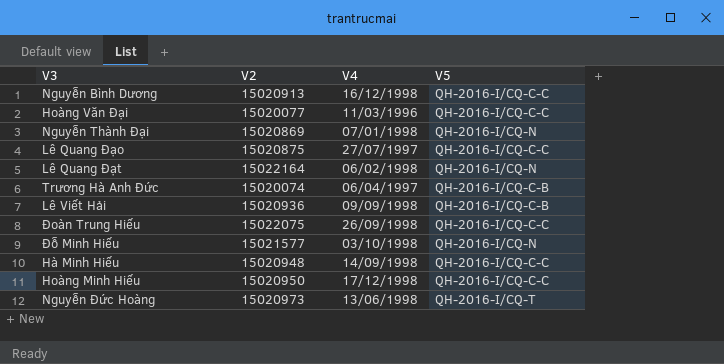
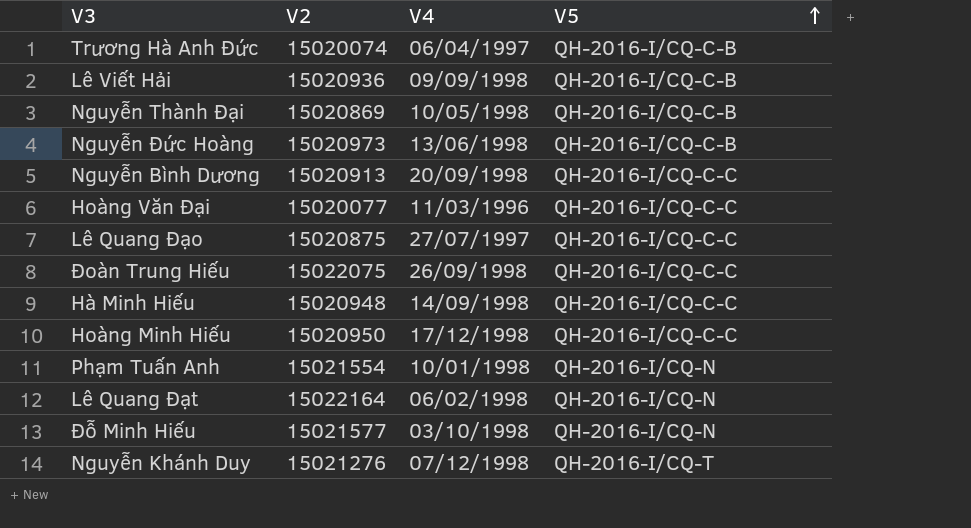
row order: none -> V5 ascending
Nguyễn Thành Đại | V4: 07/01/1998 -> 10/05/1998
Nguyễn Thành Đại | V5: QH-2016-I/CQ-N -> QH-2016-I/CQ-C-B
Nguyễn Đức Hoàng | V5: QH-2016-I/CQ-T -> QH-2016-I/CQ-C-B
Nguyễn Bình Dương | V4: 16/12/1998 -> 20/09/1998
row Phạm Tuấn Anh: none -> 15021554 | 10/01/1998 | QH-2016-I/CQ-N
row Nguyễn Khánh Duy: none -> 15021276 | 07/12/1998 | QH-2016-I/CQ-T

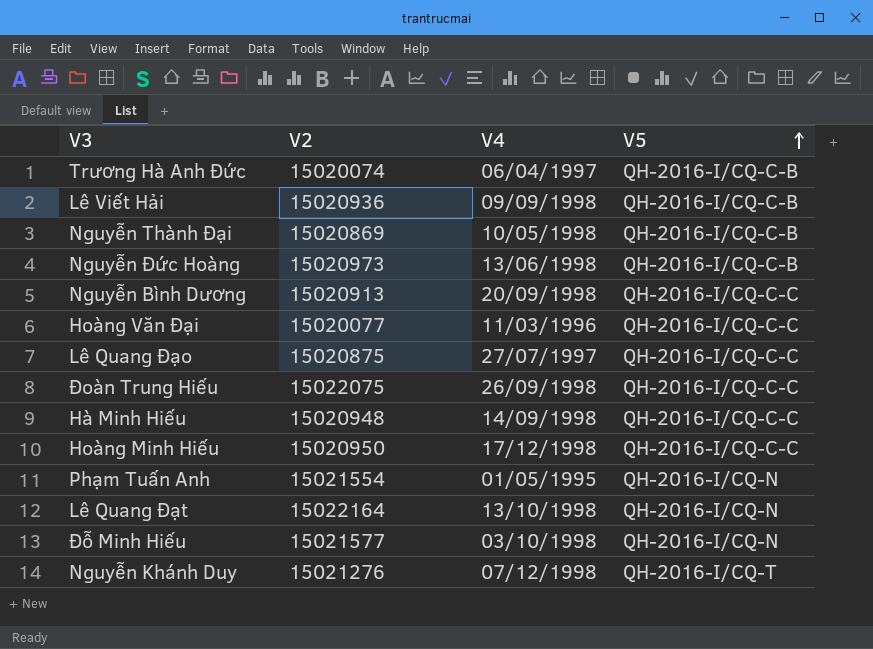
Phạm Tuấn Anh | V4: 10/01/1998 -> 01/05/1995
Lê Quang Đạt | V4: 06/02/1998 -> 13/10/1998

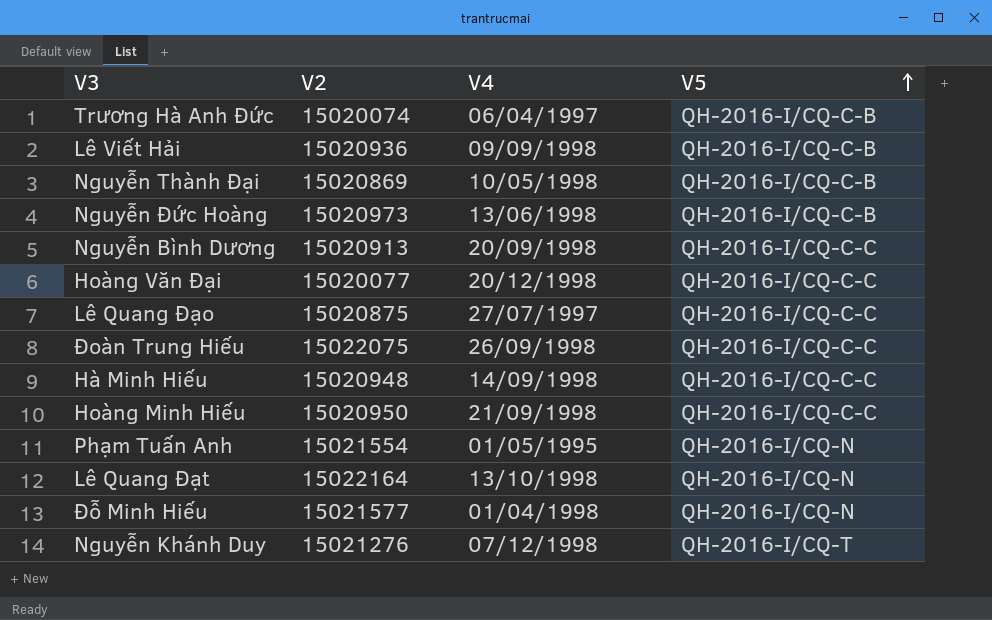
Hoàng Văn Đại | V4: 11/03/1996 -> 20/12/1998
Hoàng Minh Hiếu | V4: 17/12/1998 -> 21/09/1998
Đỗ Minh Hiếu | V4: 03/10/1998 -> 01/04/1998

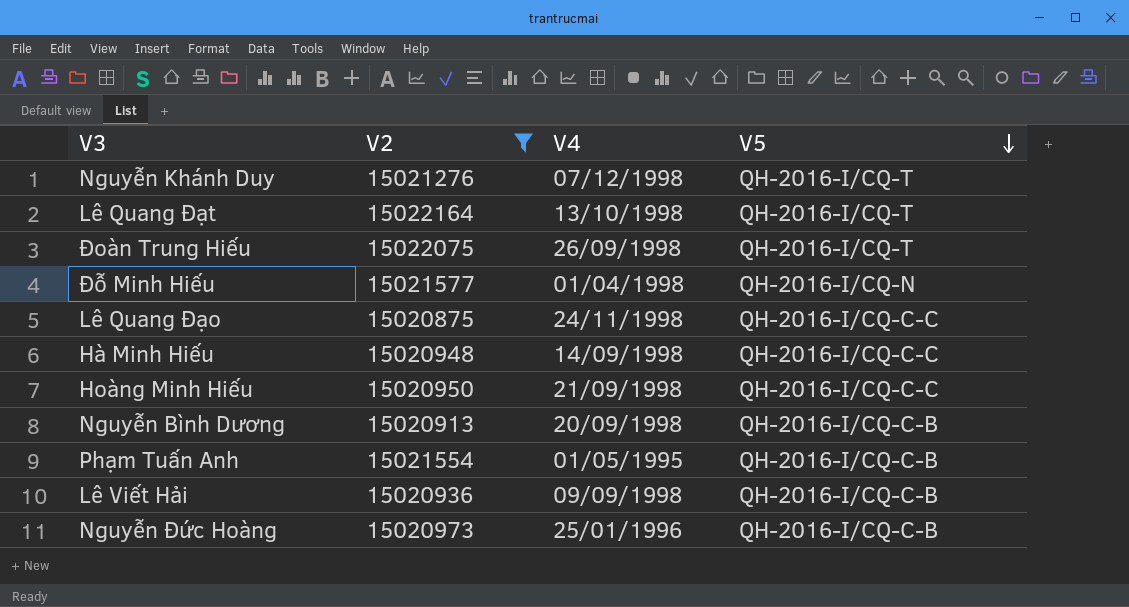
filter: none -> V2 >= 15020875
row order: V5 ascending -> V5 descending
Lê Quang Đạt | V5: QH-2016-I/CQ-N -> QH-2016-I/CQ-T
Đoàn Trung Hiếu | V5: QH-2016-I/CQ-C-C -> QH-2016-I/CQ-T
Lê Quang Đạo | V4: 27/07/1997 -> 24/11/1998
Nguyễn Bình Dương | V5: QH-2016-I/CQ-C-C -> QH-2016-I/CQ-C-B
Phạm Tuấn Anh | V5: QH-2016-I/CQ-N -> QH-2016-I/CQ-C-B
Nguyễn Đức Hoàng | V4: 13/06/1998 -> 25/01/1996

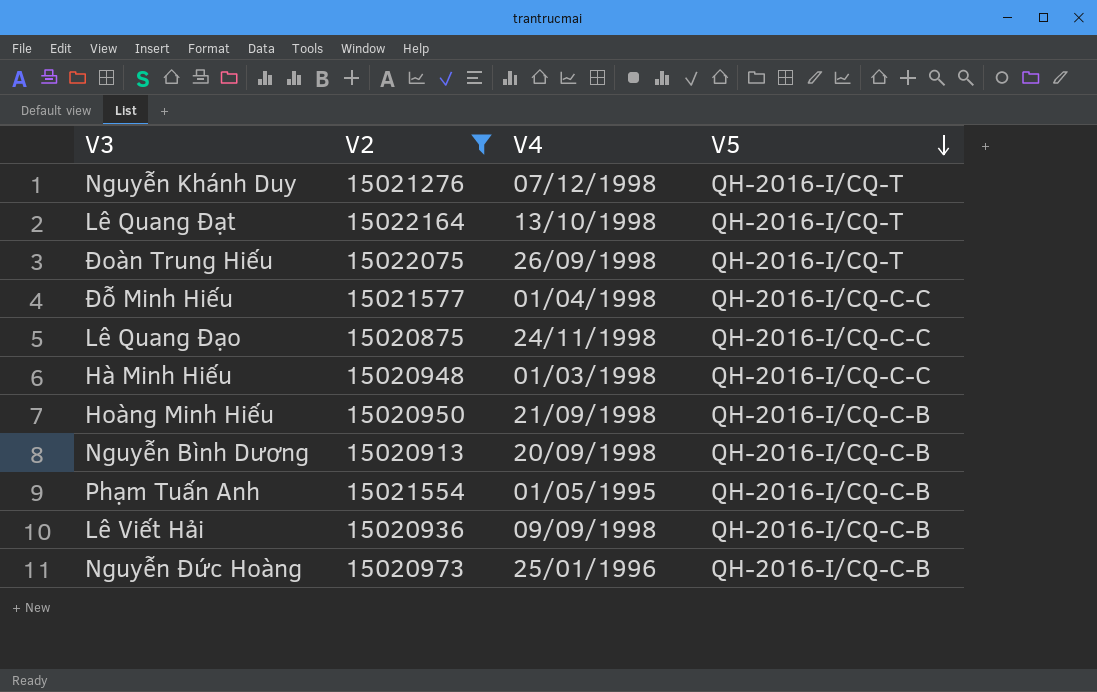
Đỗ Minh Hiếu | V5: QH-2016-I/CQ-N -> QH-2016-I/CQ-C-C
Hà Minh Hiếu | V4: 14/09/1998 -> 01/03/1998
Hoàng Minh Hiếu | V5: QH-2016-I/CQ-C-C -> QH-2016-I/CQ-C-B

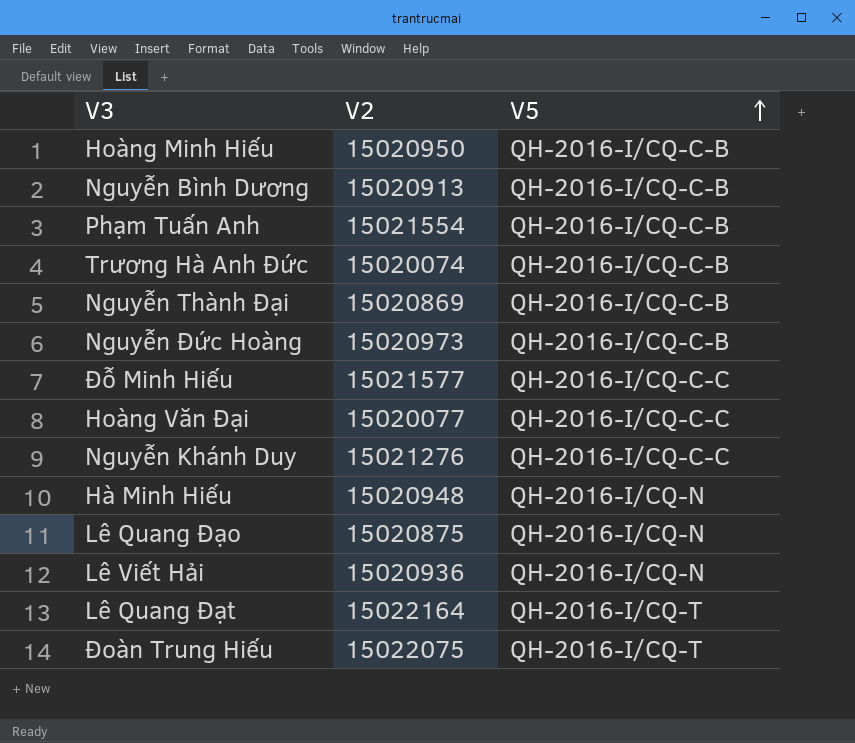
filter: V2 >= 15020875 -> none
row order: V5 descending -> V5 ascending
column V4 | position: 3 -> none
Nguyễn Khánh Duy | V5: QH-2016-I/CQ-T -> QH-2016-I/CQ-C-C
Hà Minh Hiếu | V5: QH-2016-I/CQ-C-C -> QH-2016-I/CQ-N
Lê Quang Đạo | V5: QH-2016-I/CQ-C-C -> QH-2016-I/CQ-N
Lê Viết Hải | V5: QH-2016-I/CQ-C-B -> QH-2016-I/CQ-N

